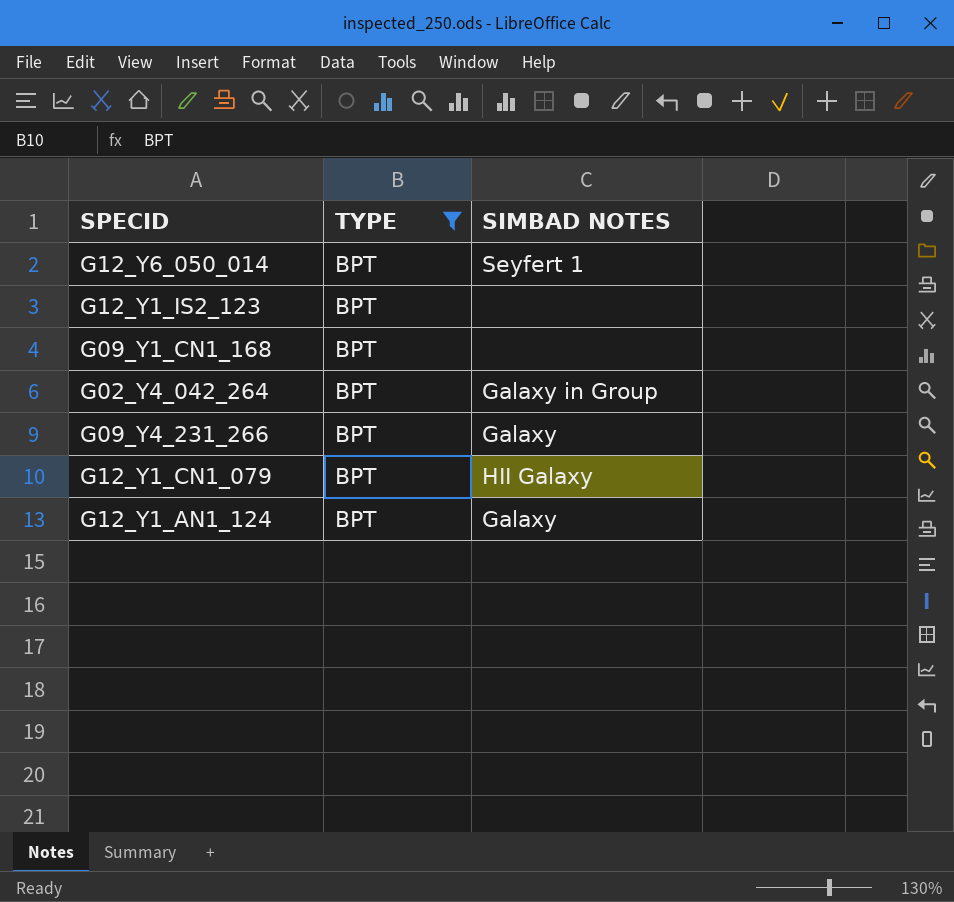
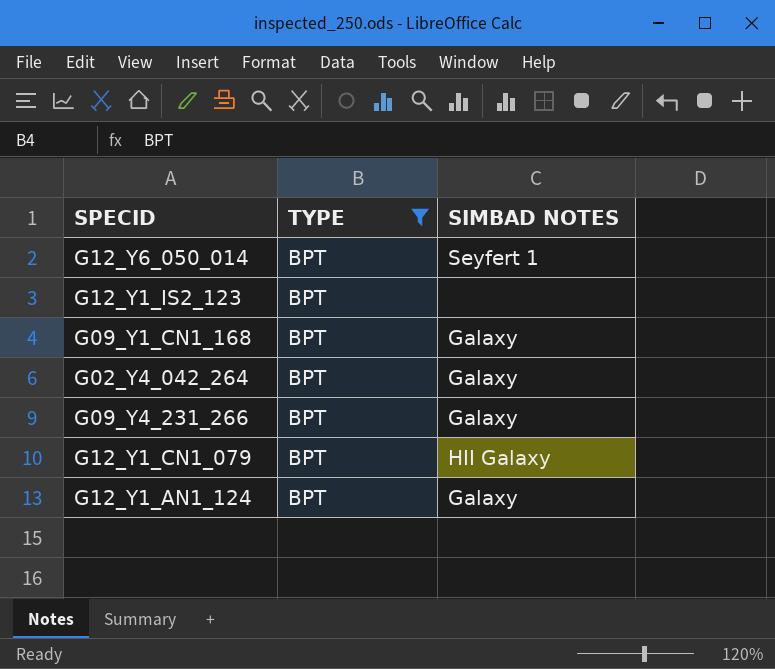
G09_Y1_CN1_168 | SIMBAD NOTES: none -> Galaxy
G02_Y4_042_264 | SIMBAD NOTES: Galaxy in Group -> Galaxy

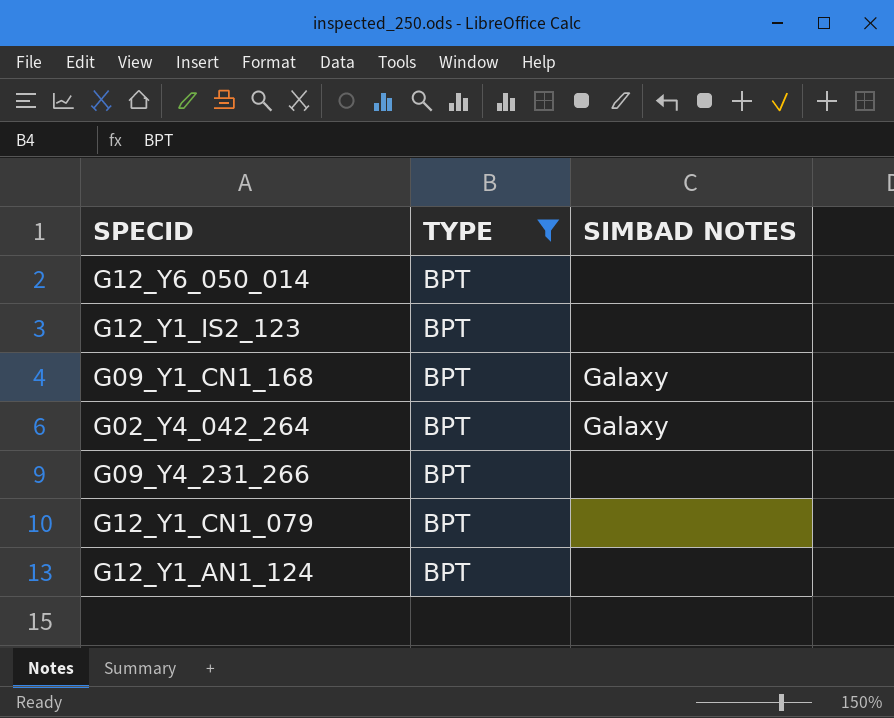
G12_Y6_050_014 | SIMBAD NOTES: Seyfert 1 -> none
G09_Y4_231_266 | SIMBAD NOTES: Galaxy -> none
G12_Y1_CN1_079 | SIMBAD NOTES: HII Galaxy -> none
G12_Y1_AN1_124 | SIMBAD NOTES: Galaxy -> none

